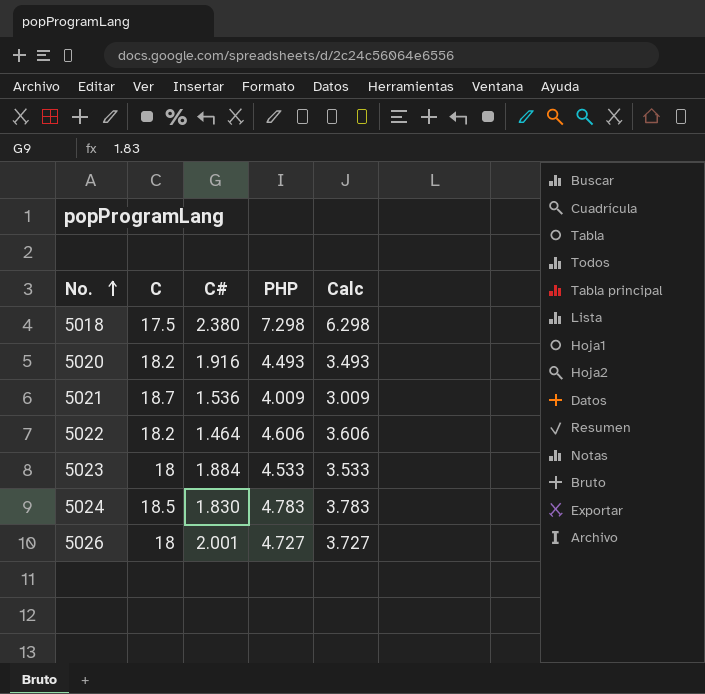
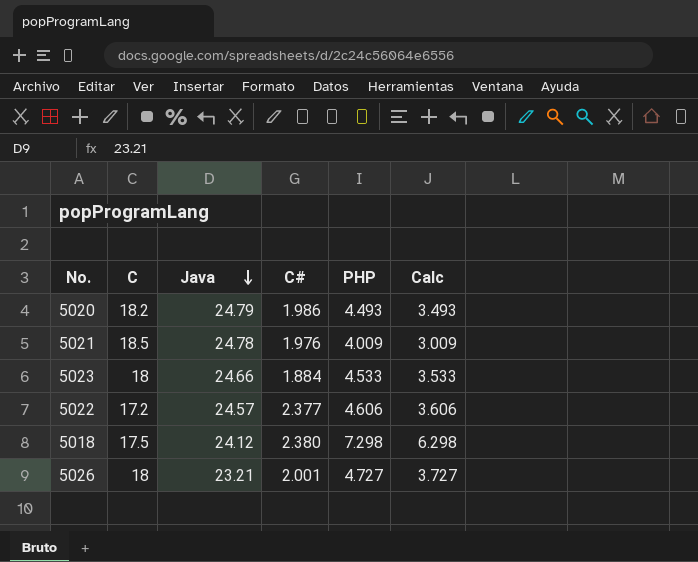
row order: No. ascending -> Java descending
column Java | position: none -> 3
row 5024: 18.5 | 1.830 | 4.783 | 3.783 -> none
5020 | C#: 1.916 -> 1.986
5021 | C: 18.7 -> 18.5
5021 | C#: 1.536 -> 1.976
5022 | C: 18.2 -> 17.2
5022 | C#: 1.464 -> 2.377

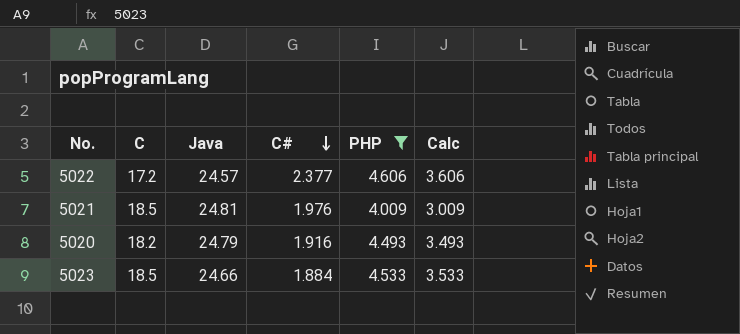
filter: none -> PHP <= 4.606
row order: Java descending -> C# descending
5021 | Java: 24.78 -> 24.81
5020 | C#: 1.986 -> 1.916
5023 | C: 18 -> 18.5

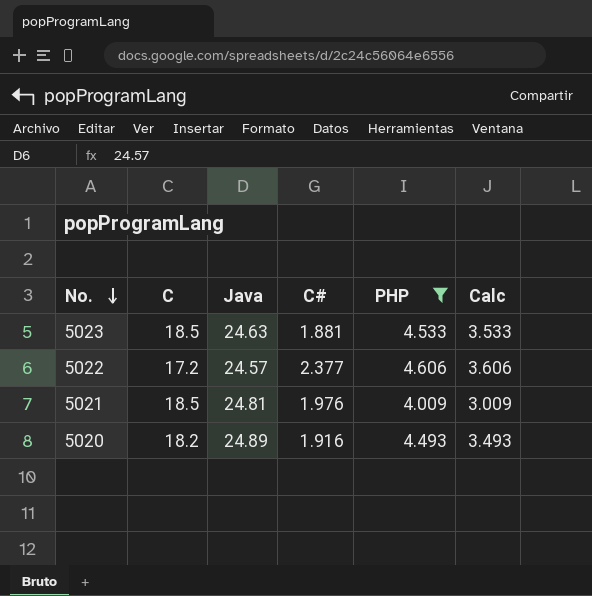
row order: C# descending -> No. descending
5023 | Java: 24.66 -> 24.63
5023 | C#: 1.884 -> 1.881
5020 | Java: 24.79 -> 24.89

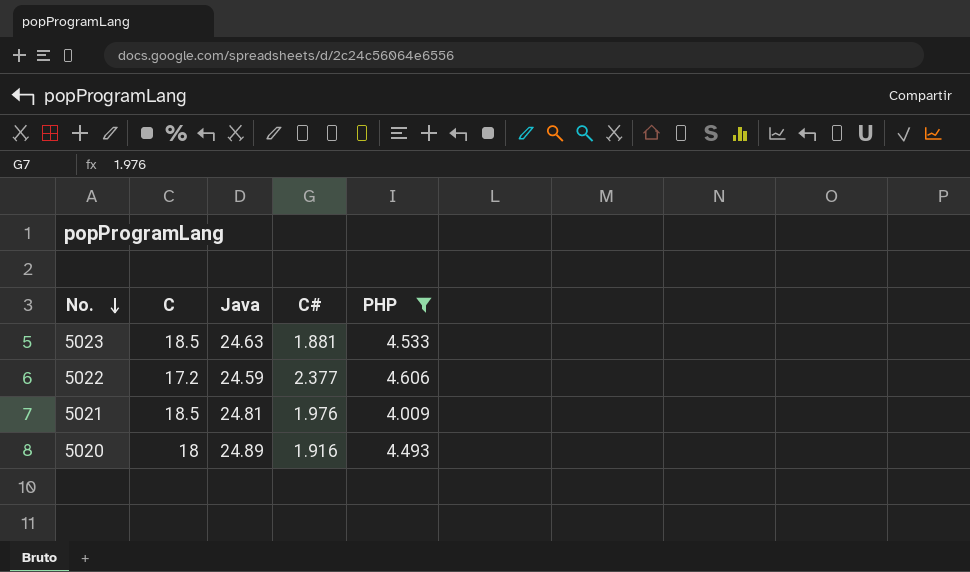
column Calc | formula: [PHP] - 1 -> none
5022 | Java: 24.57 -> 24.59
5020 | C: 18.2 -> 18

